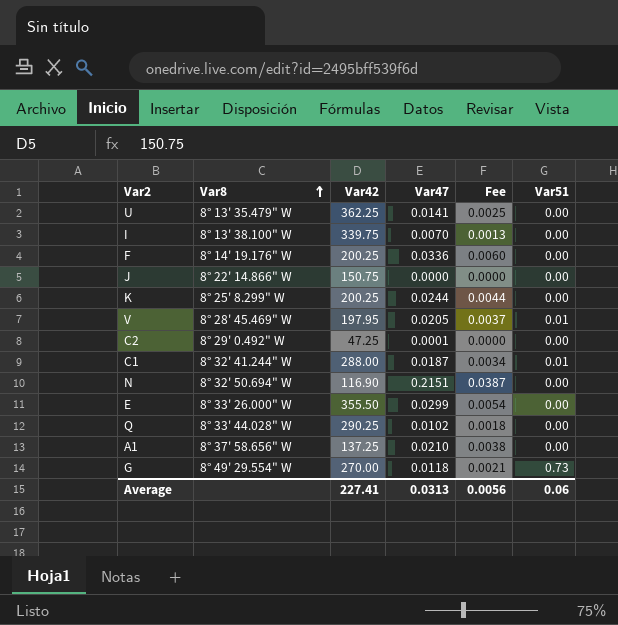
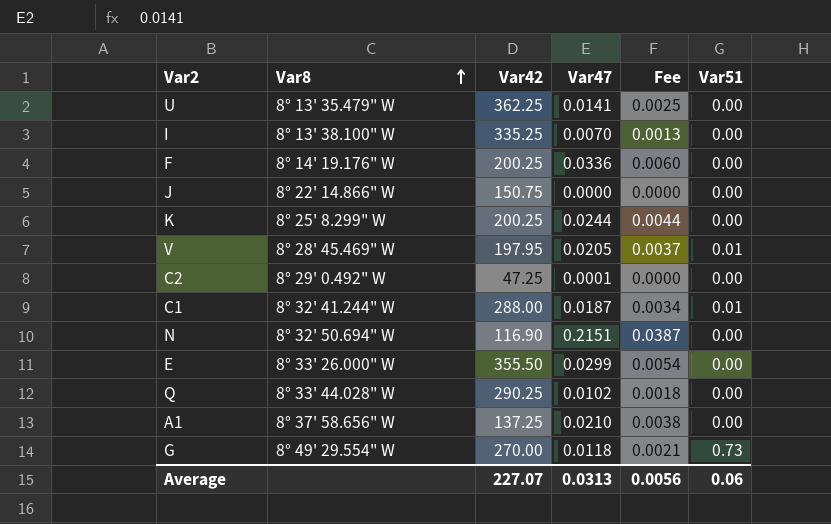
I | Var42: 339.75 -> 335.25
Average | Var42: 227.41 -> 227.07

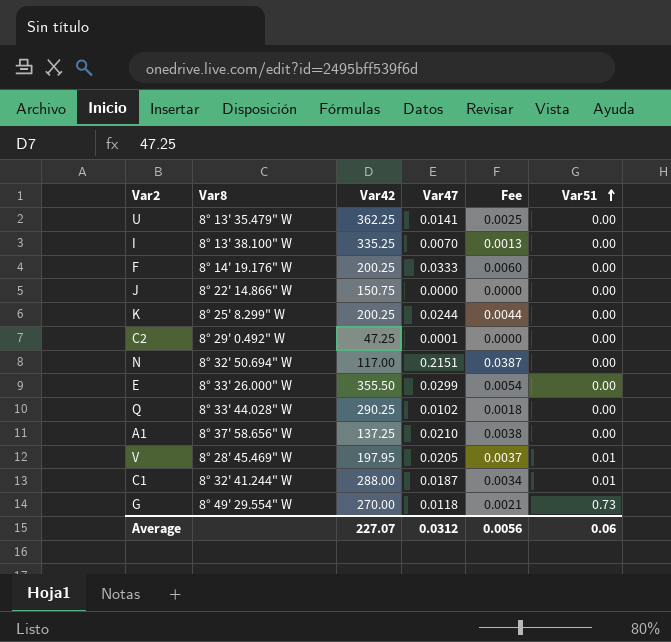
row order: Var8 ascending -> Var51 ascending
F | Var47: 0.0336 -> 0.0333
N | Var42: 116.90 -> 117.00
Average | Var47: 0.0313 -> 0.0312

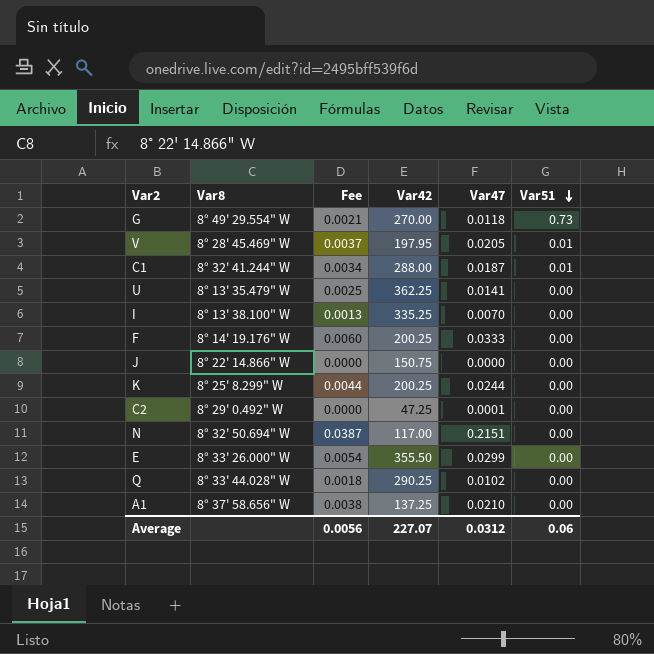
row order: Var51 ascending -> Var51 descending
column Fee | position: 5 -> 3

